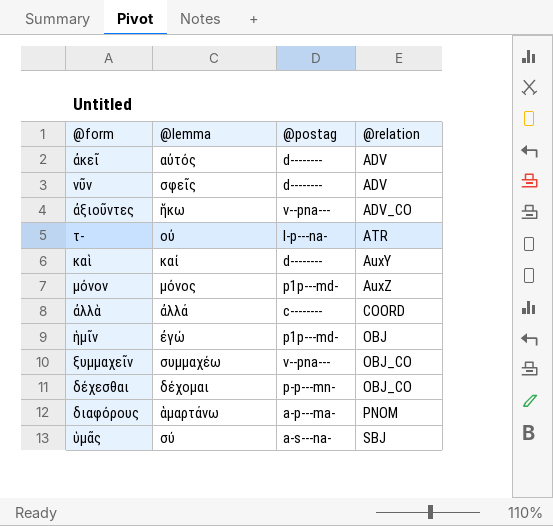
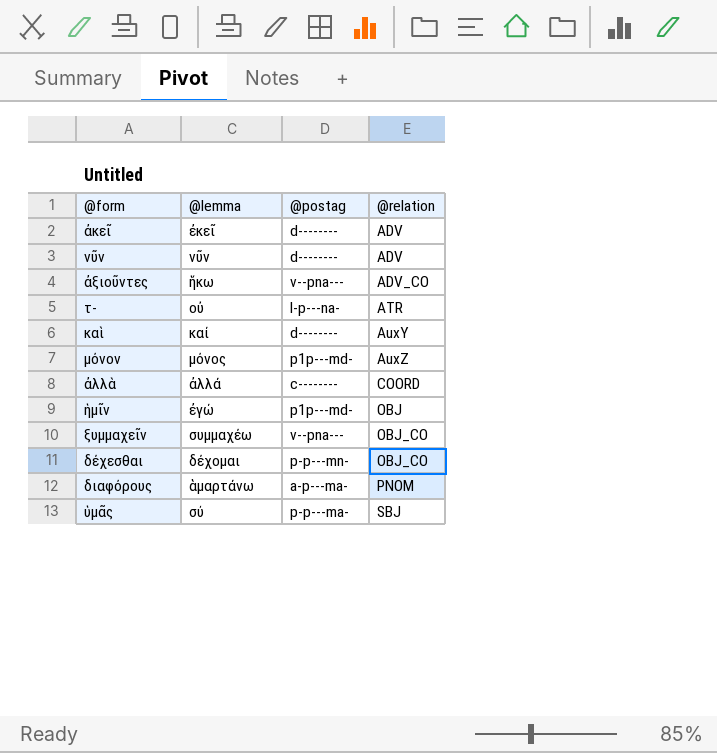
ἀκεῖ | @lemma: αὐτός -> ἐκεῖ
νῦν | @lemma: σφεῖς -> νῦν
ὑμᾶς | @postag: a-s---na- -> p-p---ma-

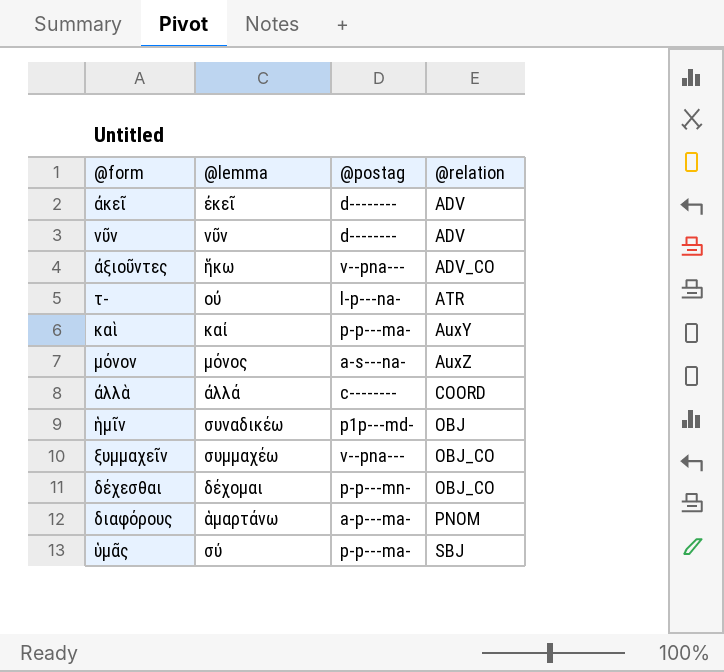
καὶ | @postag: d-------- -> p-p---ma-
μόνον | @postag: p1p---md- -> a-s---na-
ἡμῖν | @lemma: ἐγώ -> συναδικέω

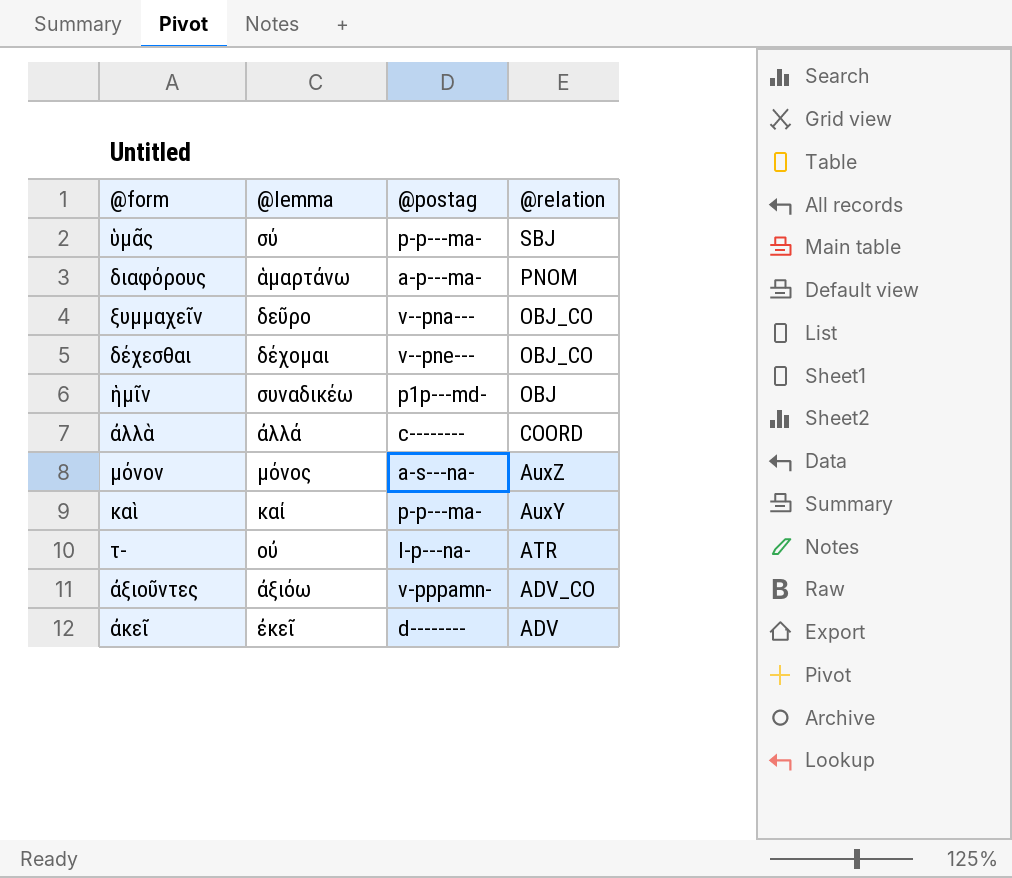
row order: @relation ascending -> @relation descending
row νῦν: νῦν | d-------- | ADV -> none
ξυμμαχεῖν | @lemma: συμμαχέω -> δεῦρο
δέχεσθαι | @postag: p-p---mn- -> v--pne---
ἀξιοῦντες | @lemma: ἥκω -> ἀξιόω
ἀξιοῦντες | @postag: v--pna--- -> v-pppamn-

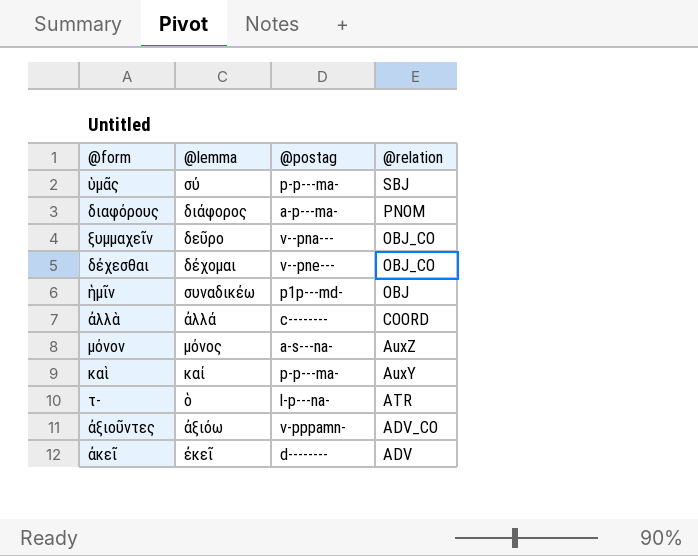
διαφόρους | @lemma: ἁμαρτάνω -> διάφορος
τ- | @lemma: οὐ -> ὁ

